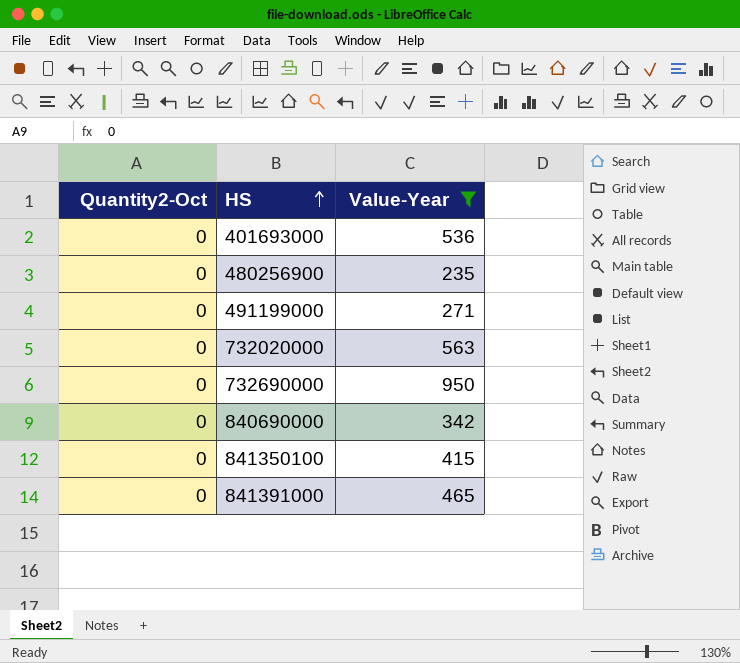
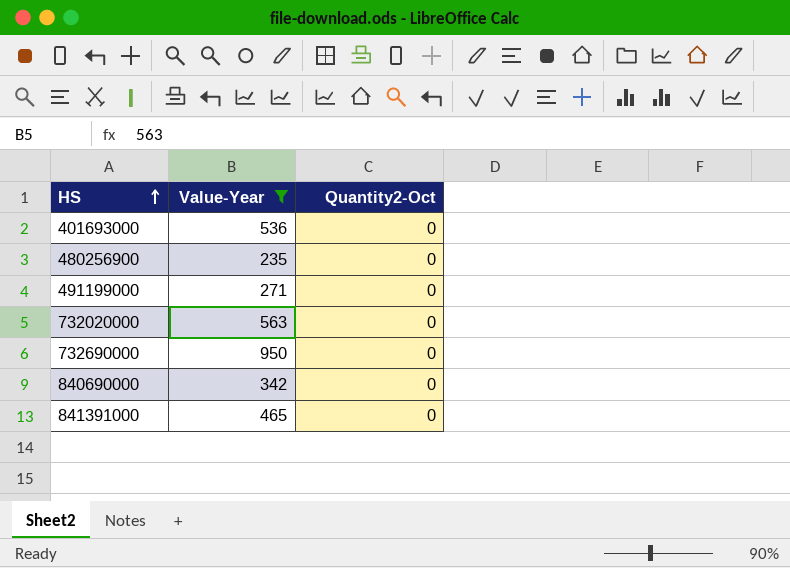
column Quantity2-Oct | position: 1 -> 3
row 841350100: 0 | 415 -> none

